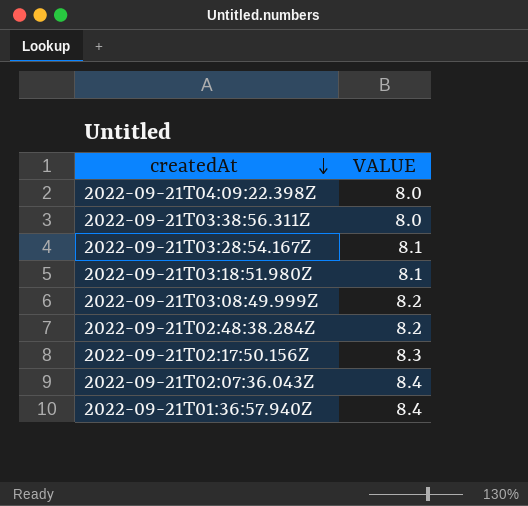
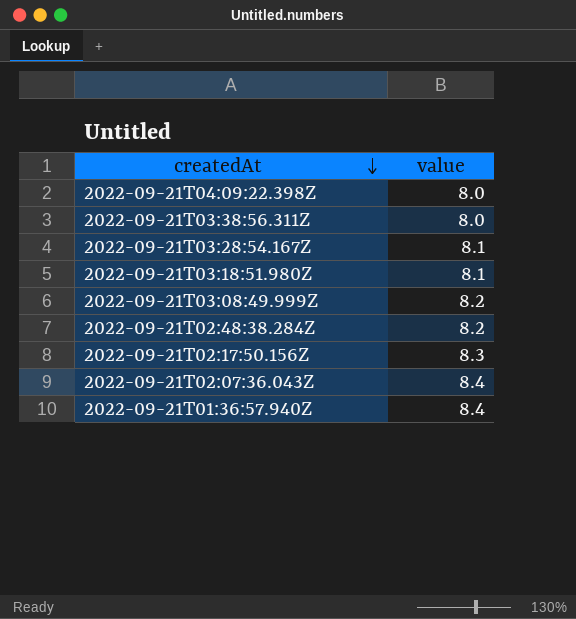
column name: VALUE -> value

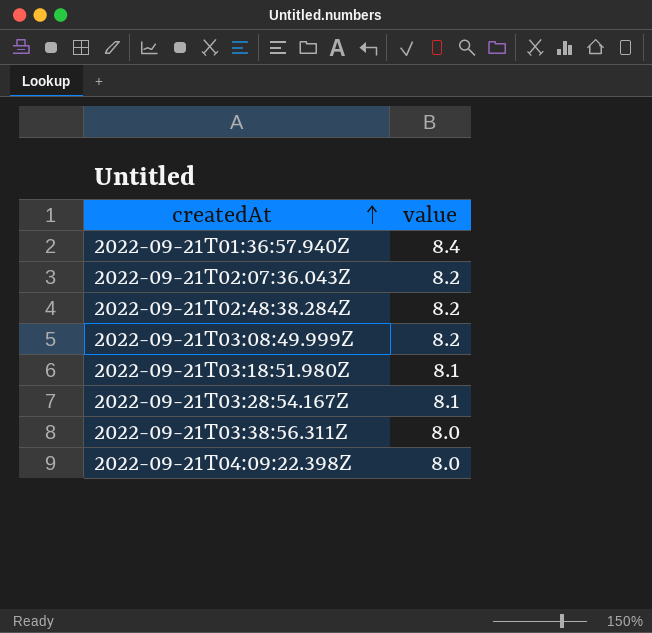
row order: createdAt descending -> createdAt ascending
row 2022-09-21T02:17:50.156Z: 8.3 -> none
2022-09-21T02:07:36.043Z | value: 8.4 -> 8.2

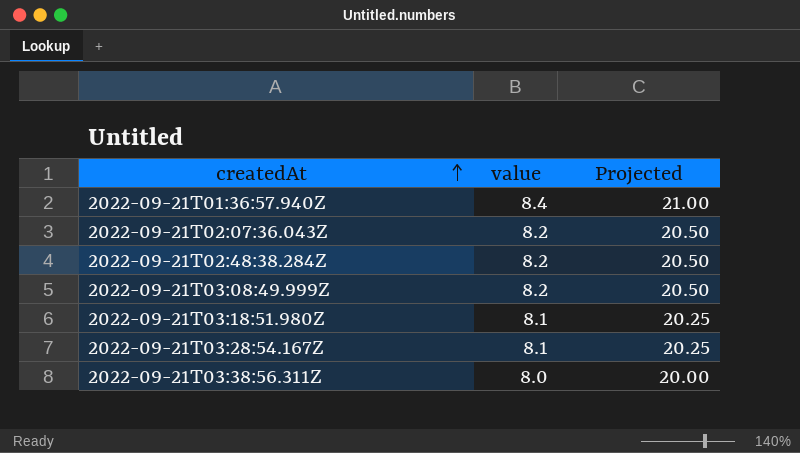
column Projected | formula: none -> [value] * 2.5
row 2022-09-21T04:09:22.398Z: 8.0 -> none

